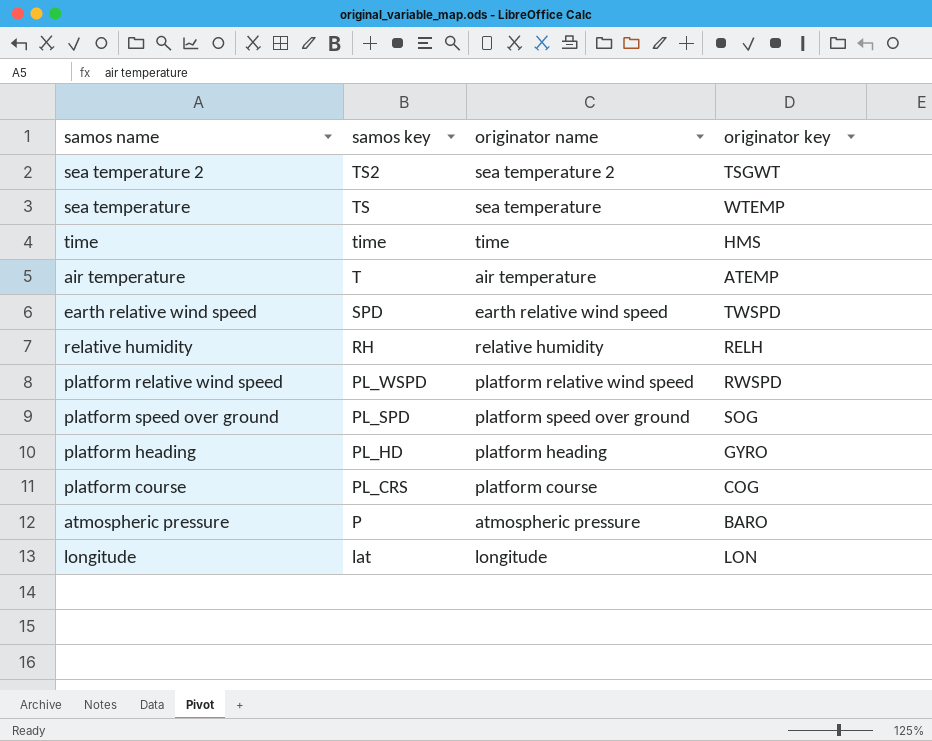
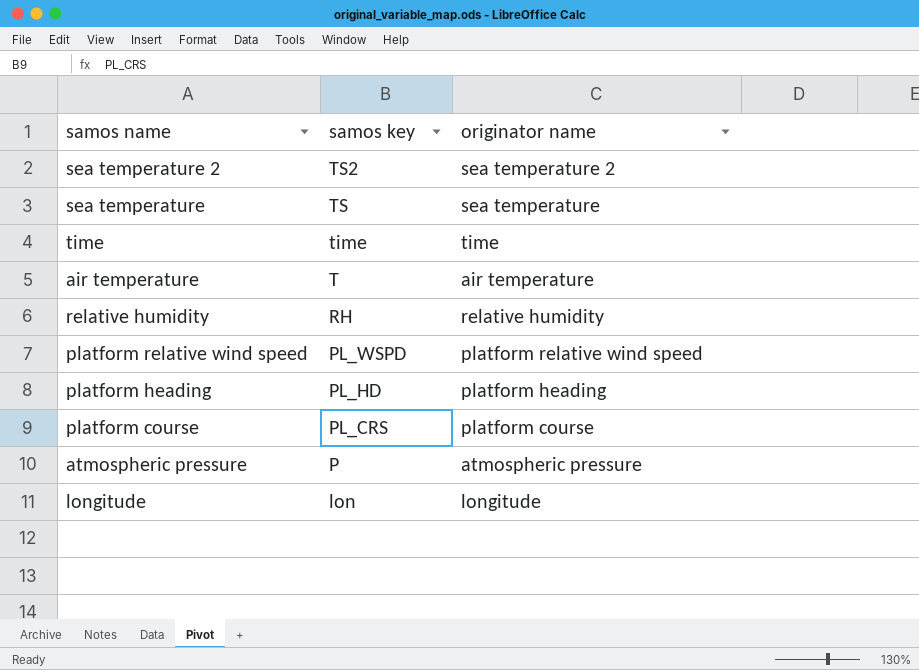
column originator key | position: 4 -> none
row earth relative wind speed: SPD | earth relative wind speed | TWSPD -> none
row platform speed over ground: PL_SPD | platform speed over ground | SOG -> none
longitude | samos key: lat -> lon

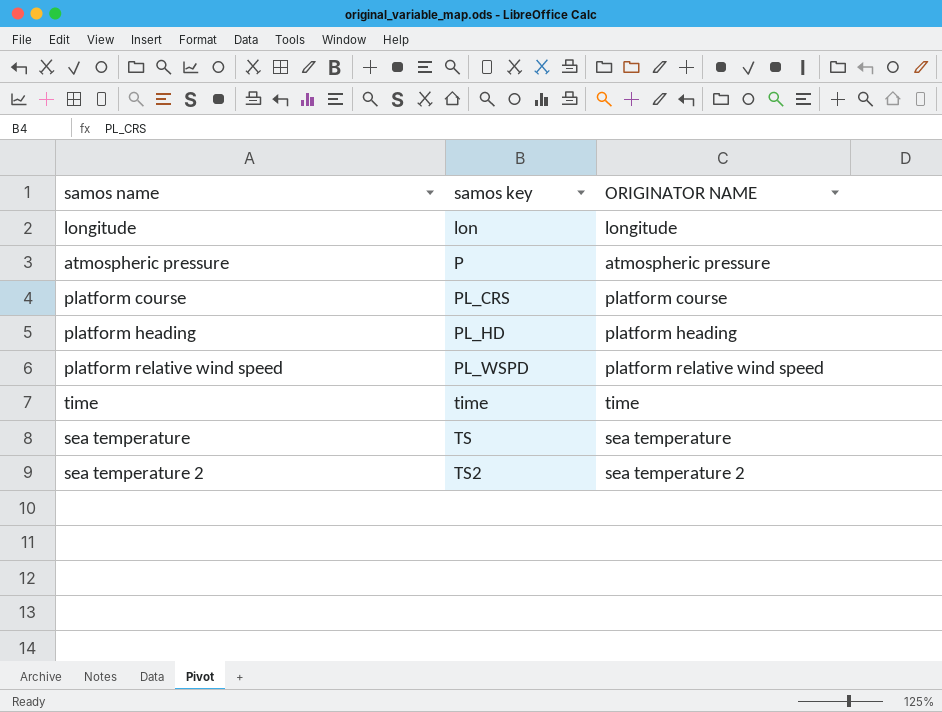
row order: samos key descending -> samos key ascending
column name: originator name -> ORIGINATOR NAME
row air temperature: T | air temperature -> none
row relative humidity: RH | relative humidity -> none

